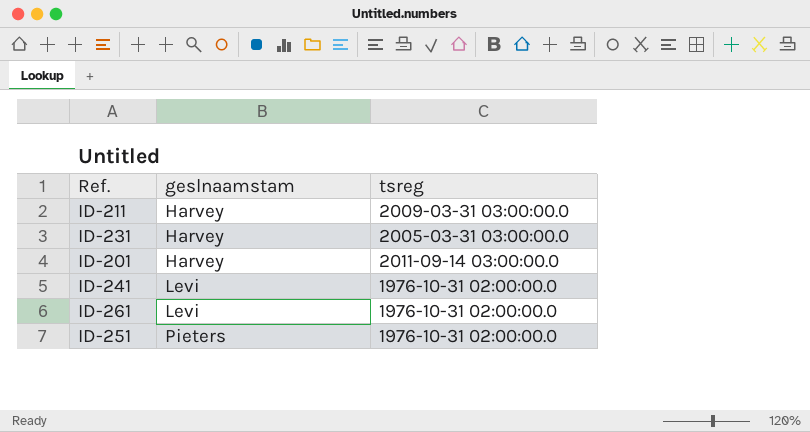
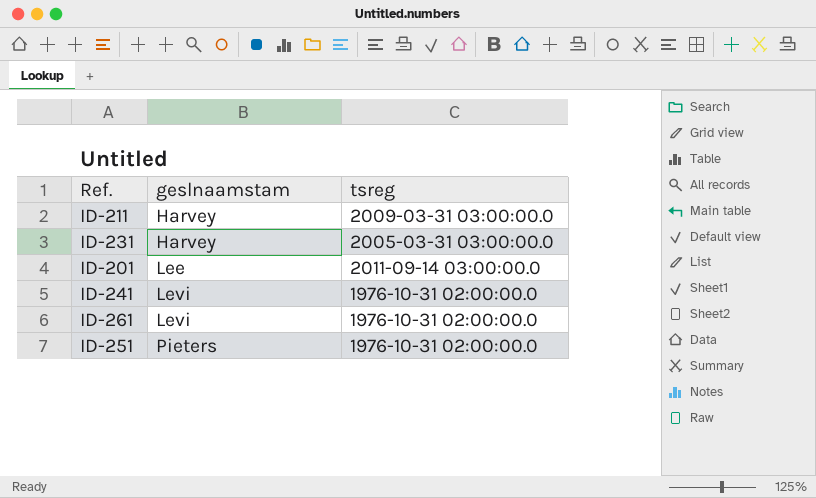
ID-201 | geslnaamstam: Harvey -> Lee

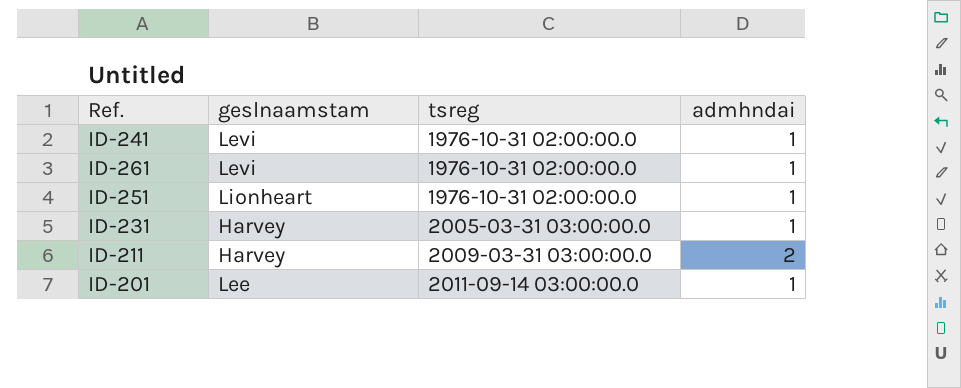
row order: geslnaamstam ascending -> tsreg ascending
column admhndai | position: none -> 4
ID-251 | geslnaamstam: Pieters -> Lionheart

